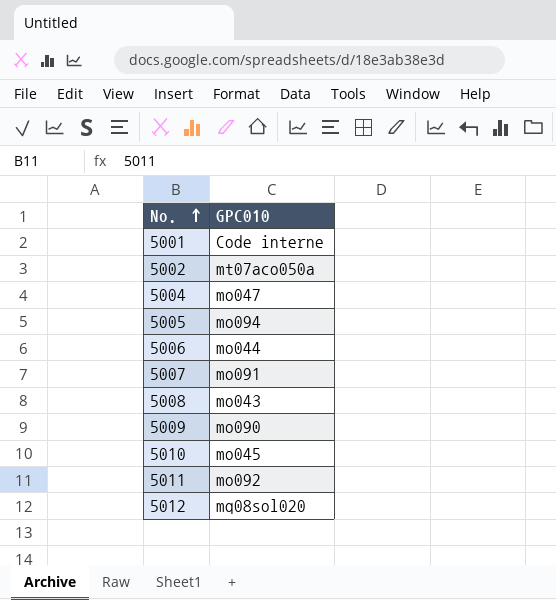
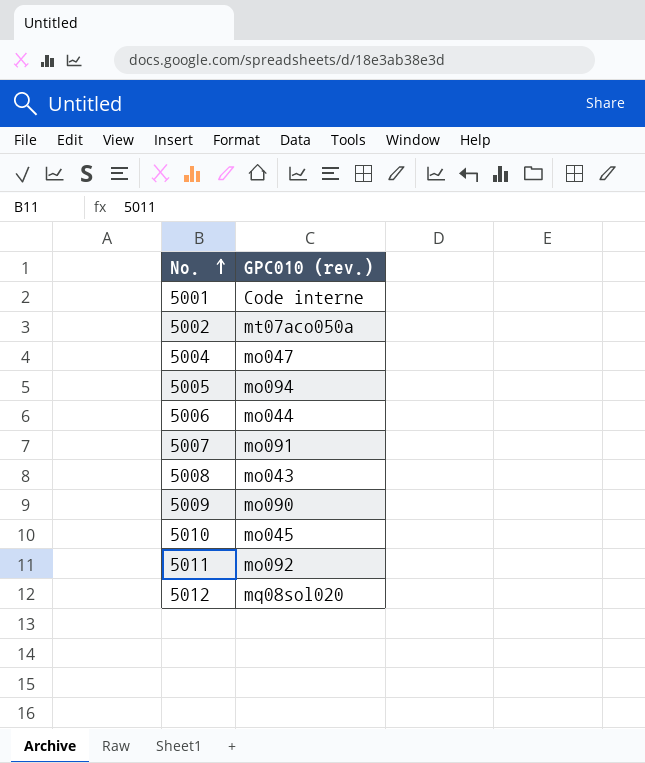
column name: GPC010 -> GPC010 (rev.)

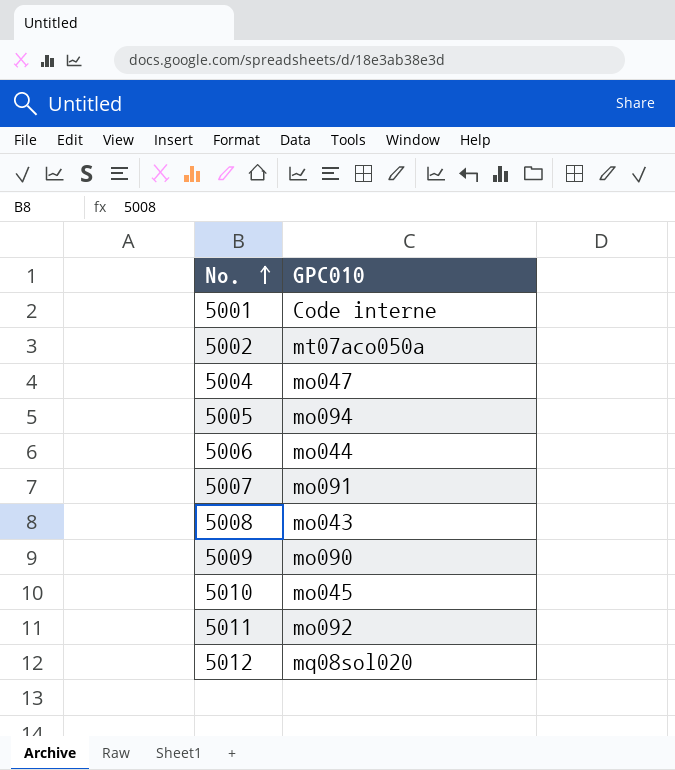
column name: GPC010 (rev.) -> GPC010

